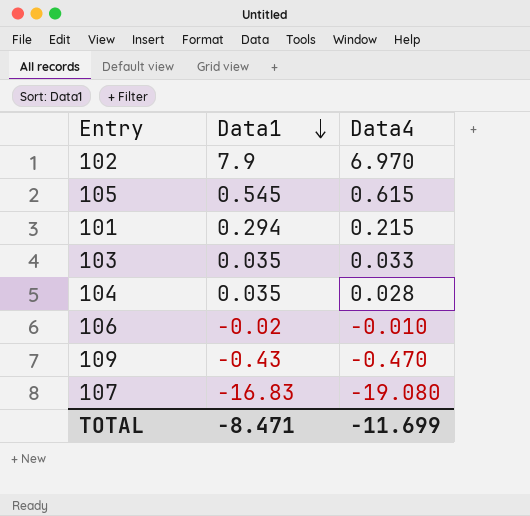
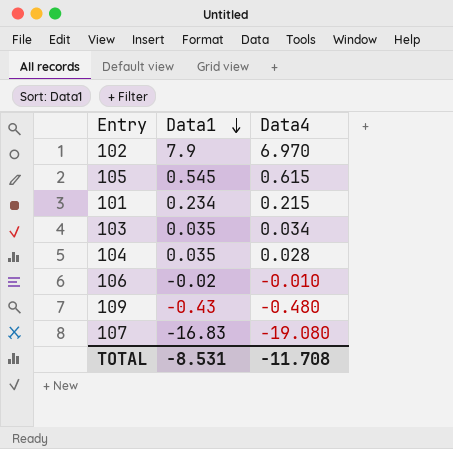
101 | Data1: 0.294 -> 0.234
103 | Data4: 0.033 -> 0.034
109 | Data4: -0.470 -> -0.480
TOTAL | Data1: -8.471 -> -8.531
TOTAL | Data4: -11.699 -> -11.708

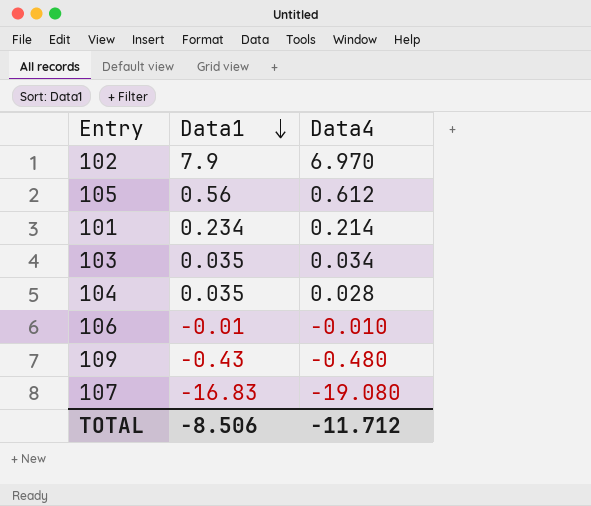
105 | Data1: 0.545 -> 0.56
105 | Data4: 0.615 -> 0.612
101 | Data4: 0.215 -> 0.214
106 | Data1: -0.02 -> -0.01
TOTAL | Data1: -8.531 -> -8.506
TOTAL | Data4: -11.708 -> -11.712

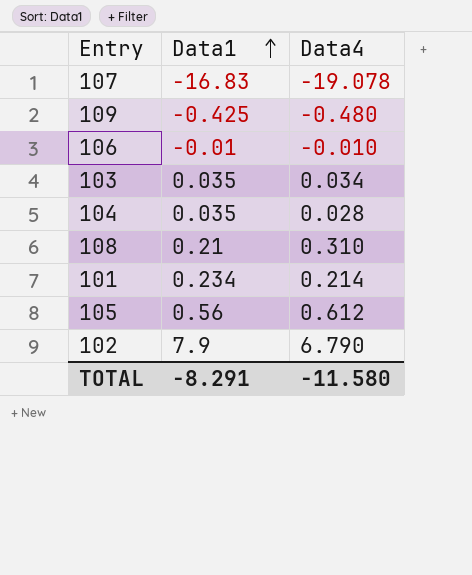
row order: Data1 descending -> Data1 ascending
107 | Data4: -19.080 -> -19.078
109 | Data1: -0.43 -> -0.425
row 108: none -> 0.21 | 0.310
102 | Data4: 6.970 -> 6.790
TOTAL | Data1: -8.506 -> -8.291
TOTAL | Data4: -11.712 -> -11.580

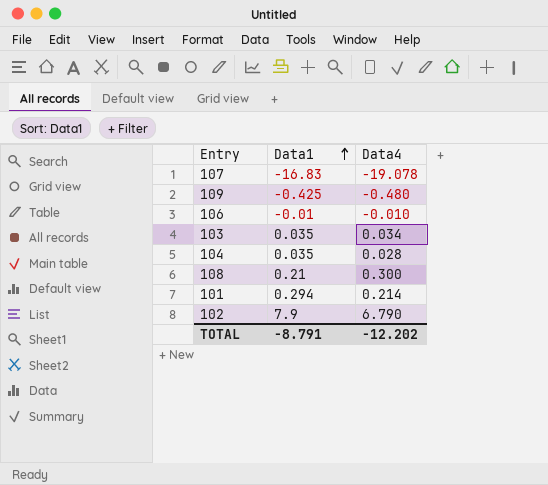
row 105: 0.56 | 0.612 -> none
108 | Data4: 0.310 -> 0.300
101 | Data1: 0.234 -> 0.294
TOTAL | Data1: -8.291 -> -8.791
TOTAL | Data4: -11.580 -> -12.202

